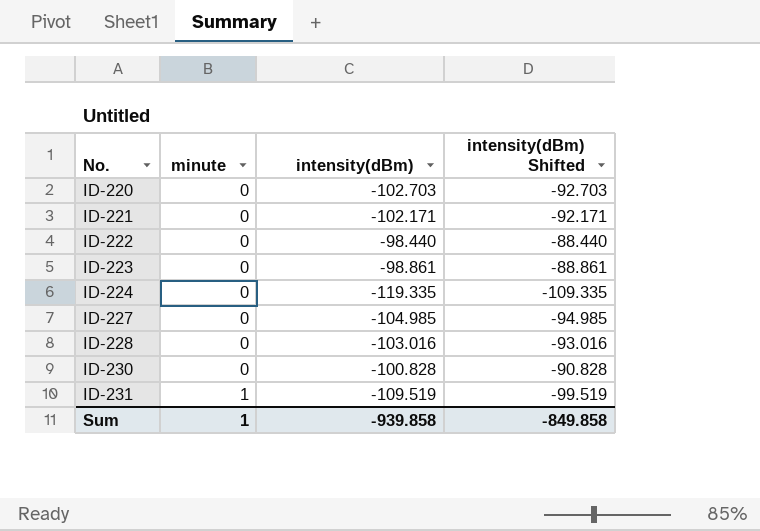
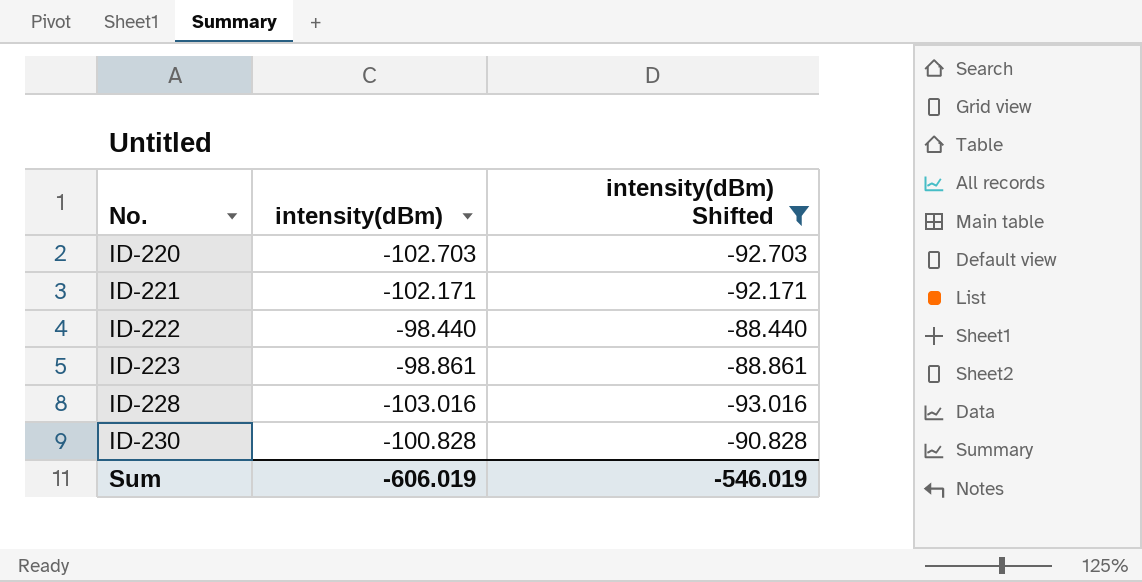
filter: none -> intensity(dBm) Shifted >= -93.016
column minute | position: 2 -> none
Sum | intensity(dBm): -939.858 -> -606.019
Sum | intensity(dBm) Shifted: -849.858 -> -546.019

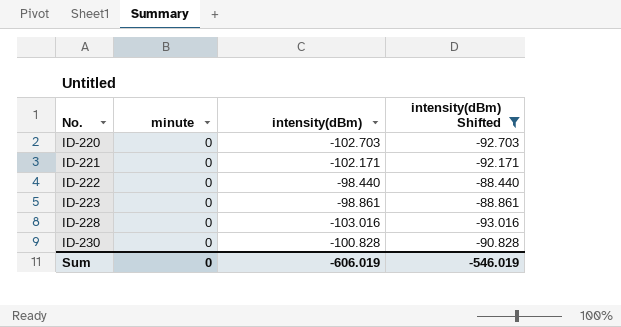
column minute | position: none -> 2

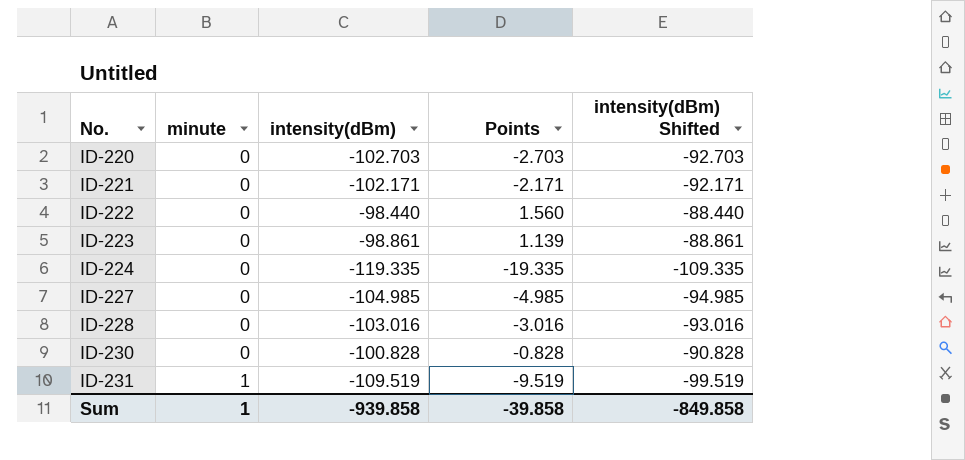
filter: intensity(dBm) Shifted >= -93.016 -> none
column Points | formula: none -> [intensity(dBm)] + 100
Sum | minute: 0 -> 1
Sum | intensity(dBm): -606.019 -> -939.858
Sum | intensity(dBm) Shifted: -546.019 -> -849.858

